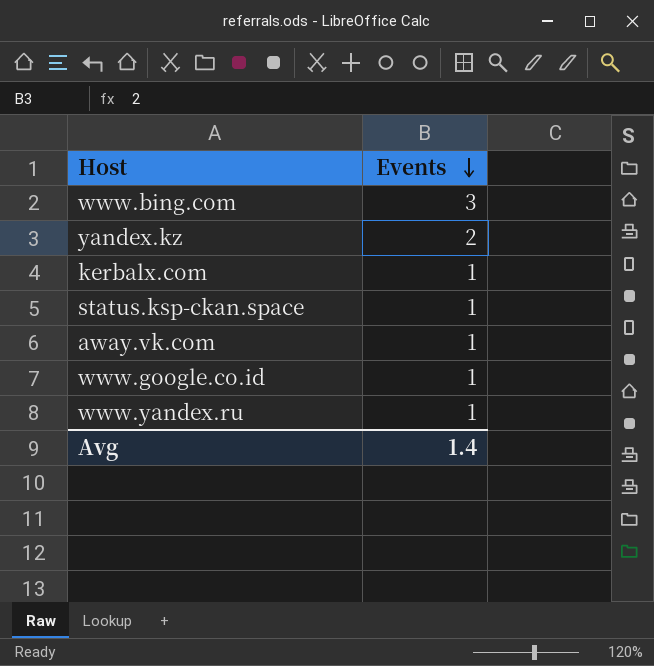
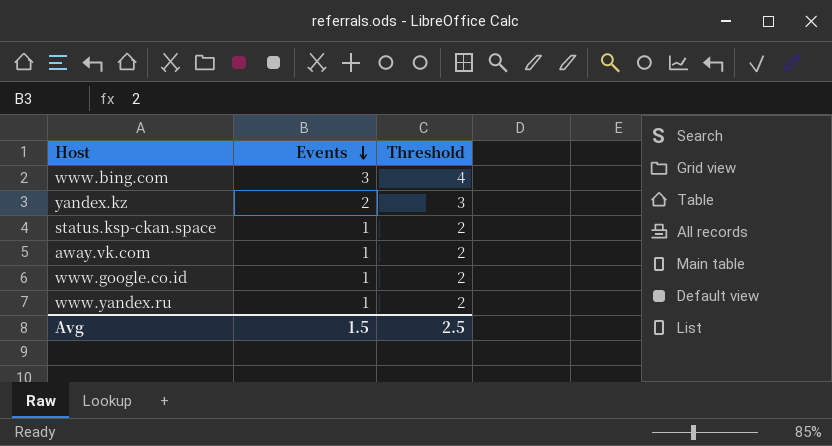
column Threshold | formula: none -> [Events] + 1
row kerbalx.com: 1 -> none
Avg | Events: 1.4 -> 1.5

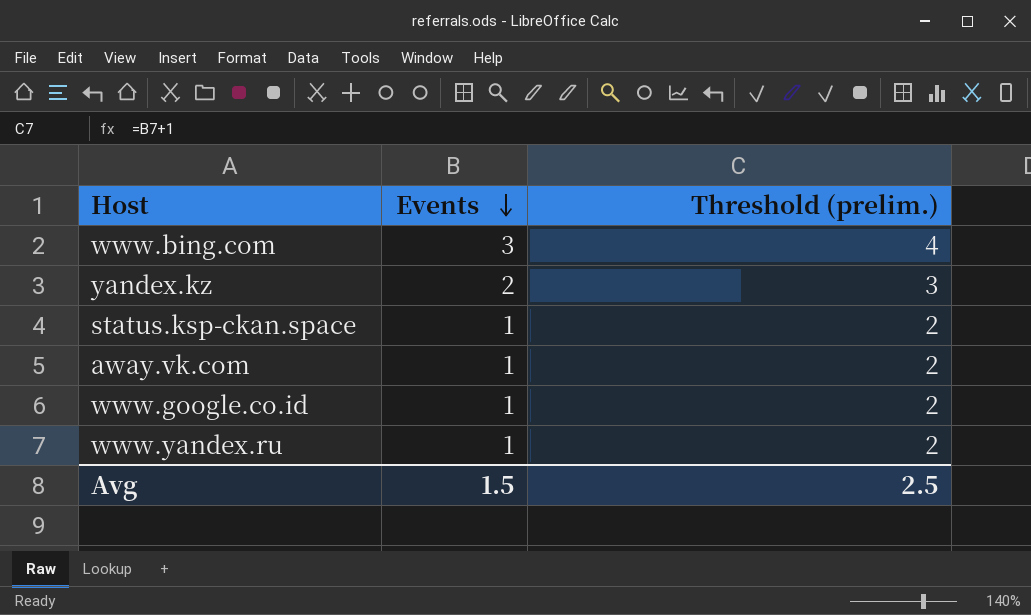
column name: Threshold -> Threshold (prelim.)

